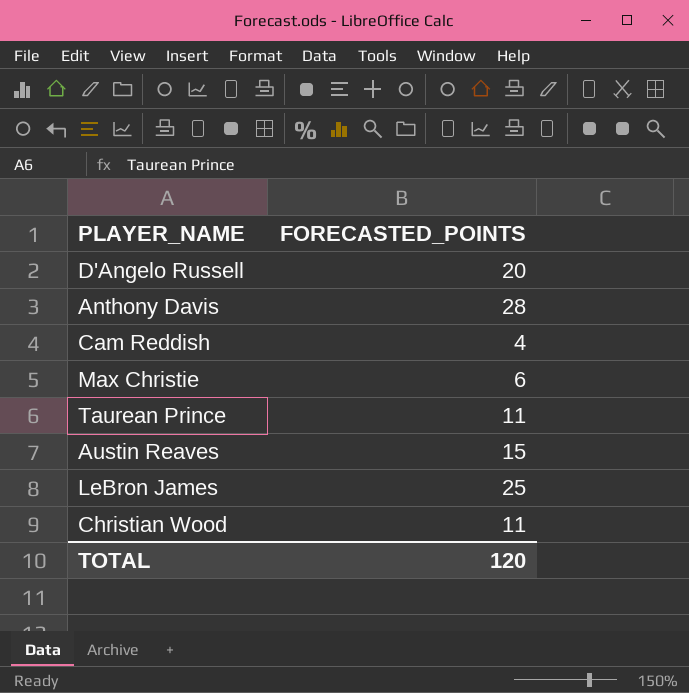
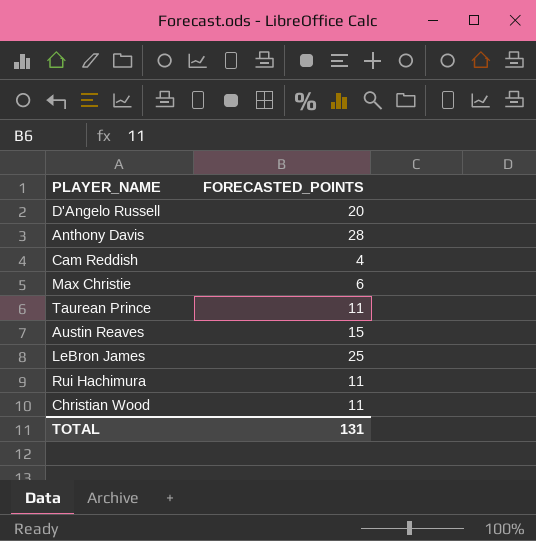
row Rui Hachimura: none -> 11
TOTAL | FORECASTED_POINTS: 120 -> 131

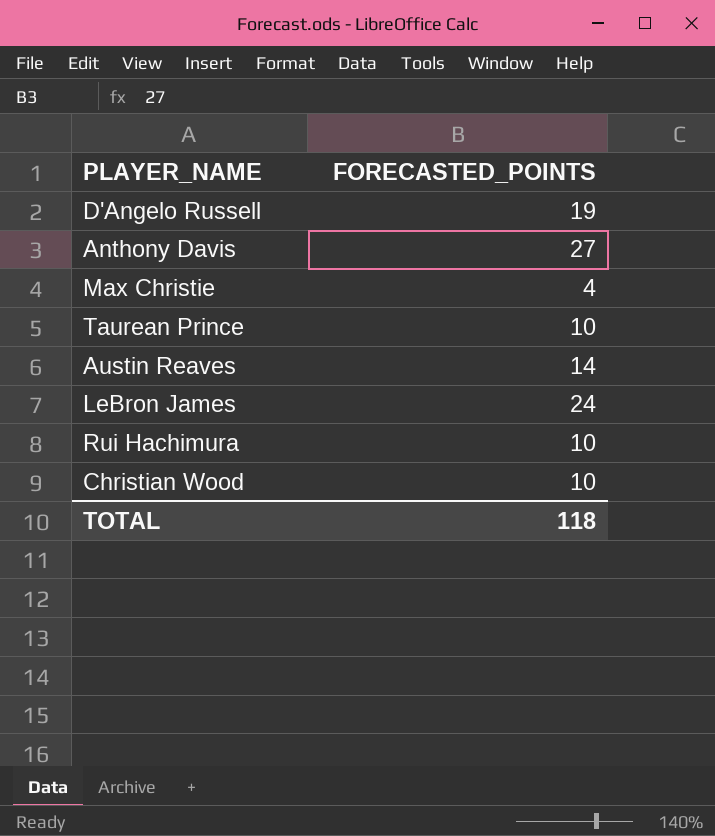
row Cam Reddish: 4 -> none
D'Angelo Russell | FORECASTED_POINTS: 20 -> 19
Anthony Davis | FORECASTED_POINTS: 28 -> 27
Max Christie | FORECASTED_POINTS: 6 -> 4
Taurean Prince | FORECASTED_POINTS: 11 -> 10
Austin Reaves | FORECASTED_POINTS: 15 -> 14
LeBron James | FORECASTED_POINTS: 25 -> 24
Rui Hachimura | FORECASTED_POINTS: 11 -> 10
Christian Wood | FORECASTED_POINTS: 11 -> 10
TOTAL | FORECASTED_POINTS: 131 -> 118

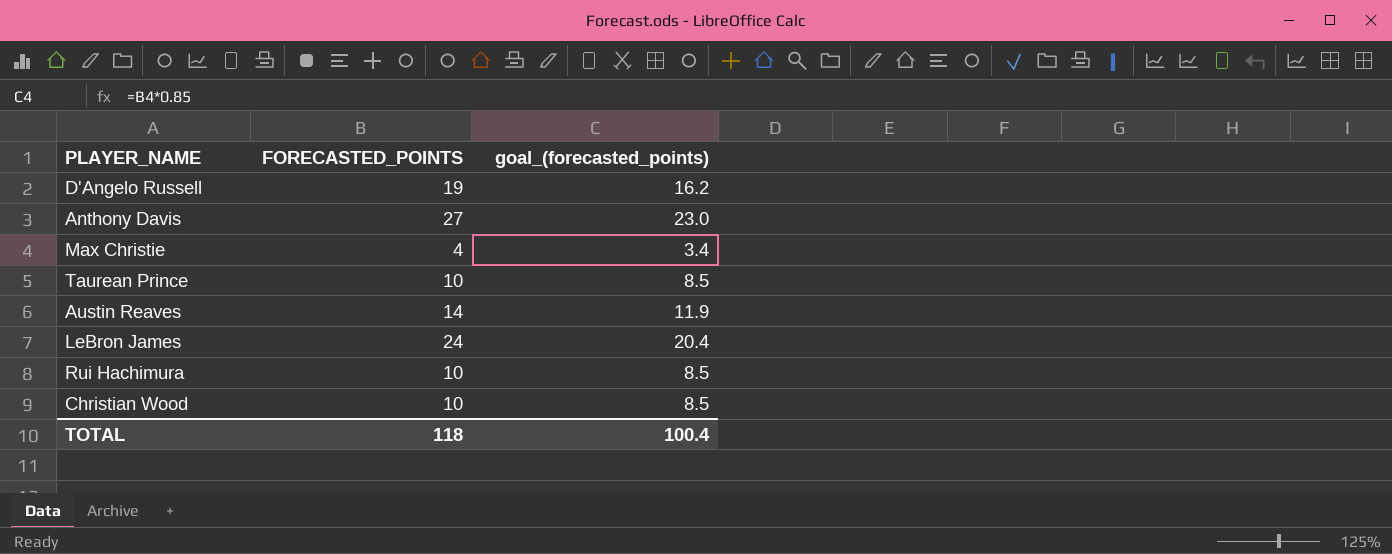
column goal_(forecasted_points) | formula: none -> [FORECASTED_POINTS] * 0.85

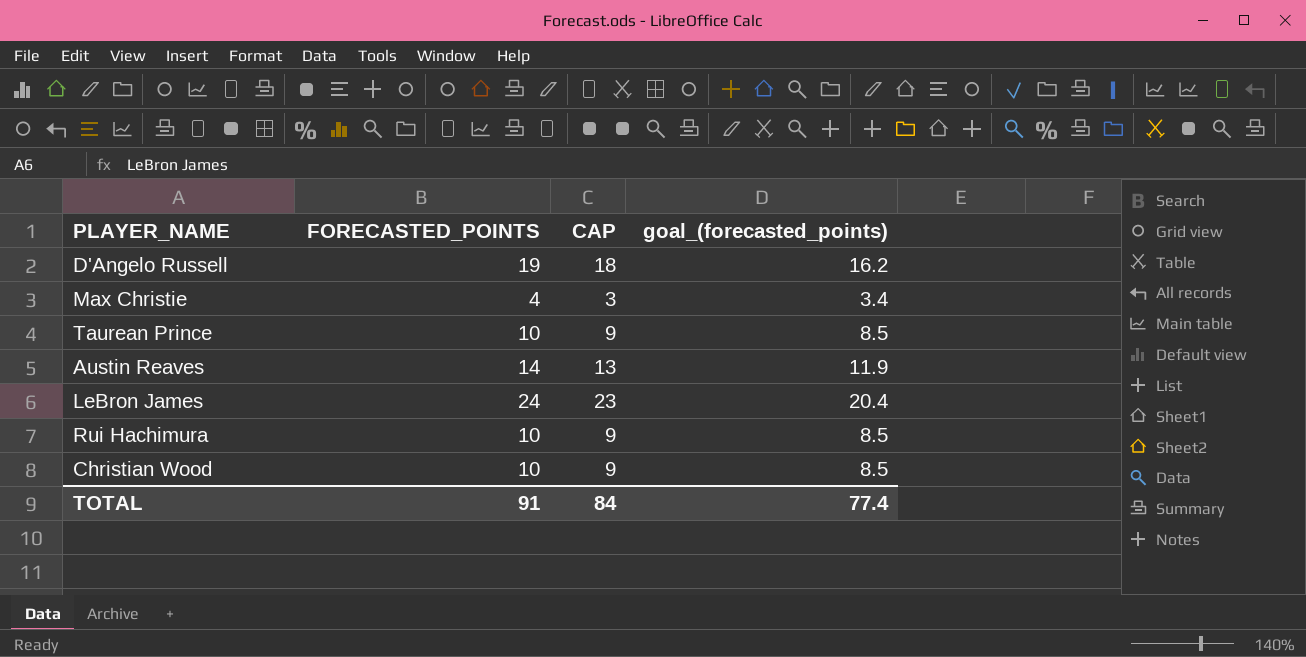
column CAP | formula: none -> [FORECASTED_POINTS] - 1
row Anthony Davis: 27 | 23.0 -> none
TOTAL | FORECASTED_POINTS: 118 -> 91
TOTAL | goal_(forecasted_points): 100.4 -> 77.4

